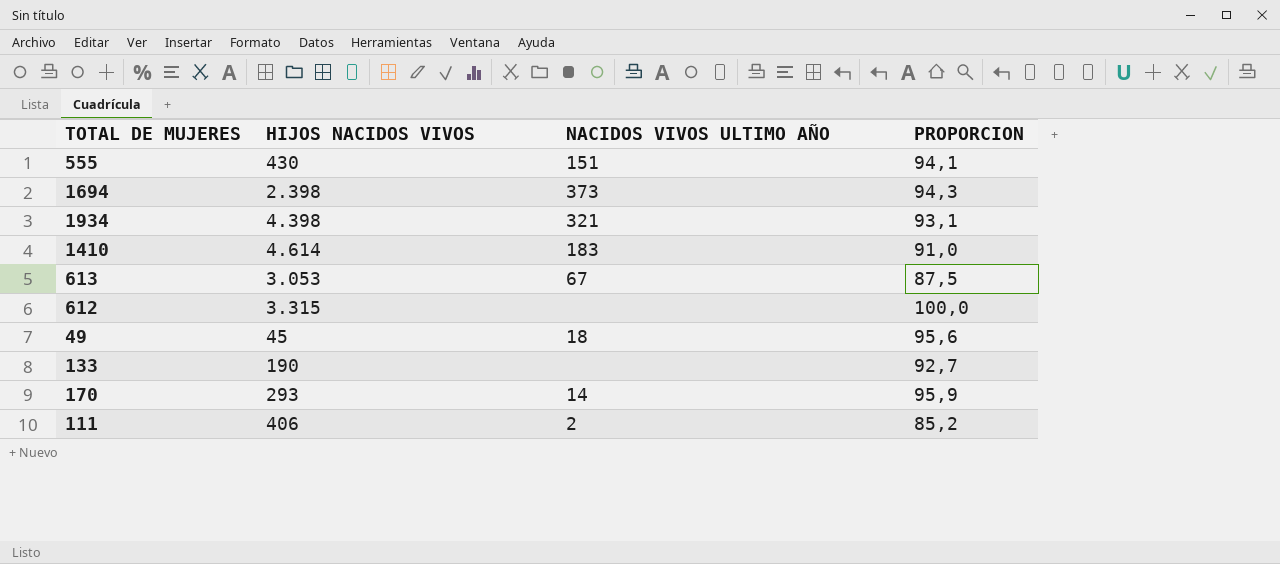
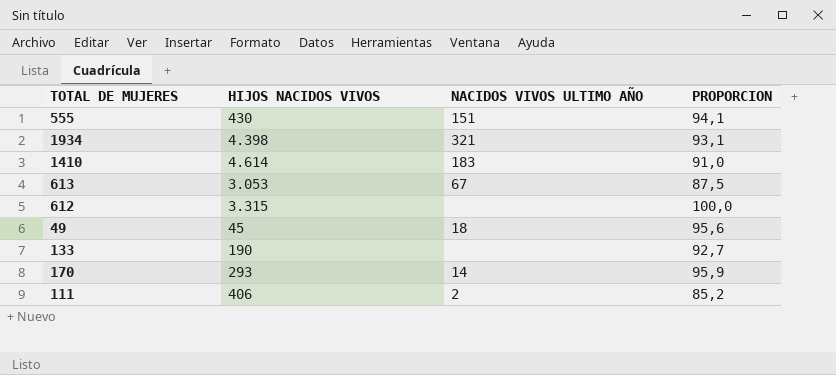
row 1694: 2.398 | 373 | 94,3 -> none

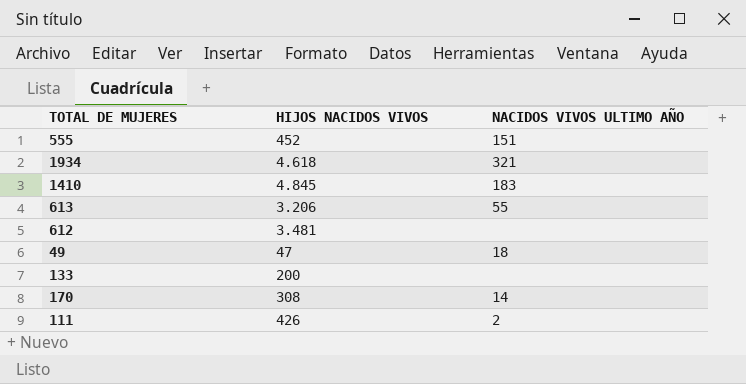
column PROPORCION | position: 4 -> none
555 | HIJOS NACIDOS VIVOS: 430 -> 452
1934 | HIJOS NACIDOS VIVOS: 4.398 -> 4.618
1410 | HIJOS NACIDOS VIVOS: 4.614 -> 4.845
613 | HIJOS NACIDOS VIVOS: 3.053 -> 3.206
613 | NACIDOS VIVOS ULTIMO AÑO: 67 -> 55
612 | HIJOS NACIDOS VIVOS: 3.315 -> 3.481
49 | HIJOS NACIDOS VIVOS: 45 -> 47
133 | HIJOS NACIDOS VIVOS: 190 -> 200
170 | HIJOS NACIDOS VIVOS: 293 -> 308
111 | HIJOS NACIDOS VIVOS: 406 -> 426

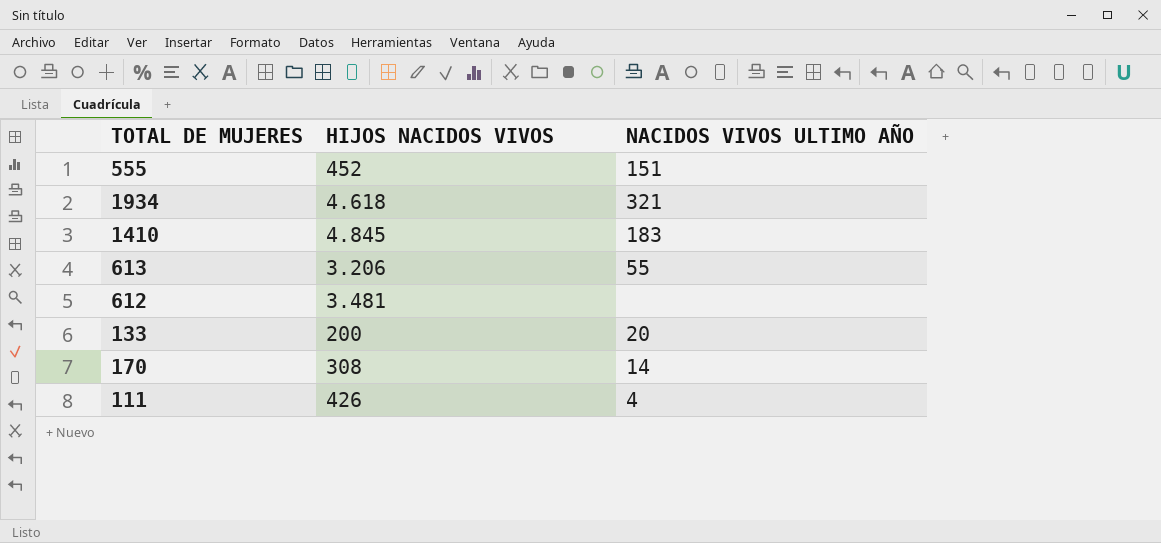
row 49: 47 | 18 -> none
133 | NACIDOS VIVOS ULTIMO AÑO: none -> 20
111 | NACIDOS VIVOS ULTIMO AÑO: 2 -> 4

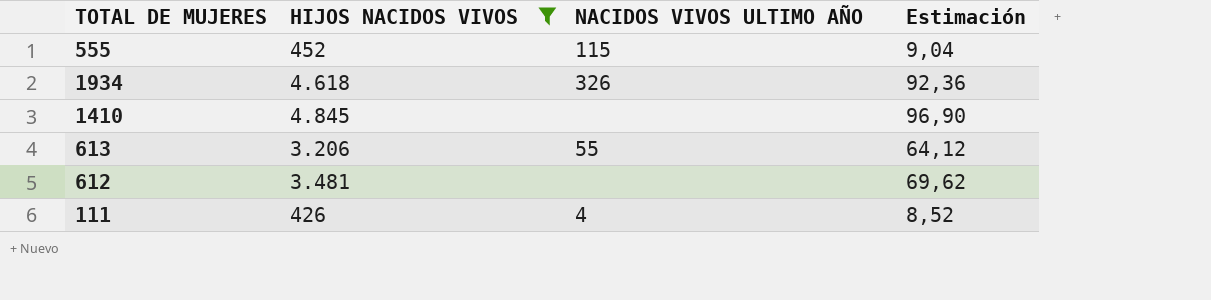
filter: none -> HIJOS NACIDOS VIVOS >= 426
column Estimación | formula: none -> [HIJOS NACIDOS VIVOS] * 0,02
555 | NACIDOS VIVOS ULTIMO AÑO: 151 -> 115
1934 | NACIDOS VIVOS ULTIMO AÑO: 321 -> 326
1410 | NACIDOS VIVOS ULTIMO AÑO: 183 -> none

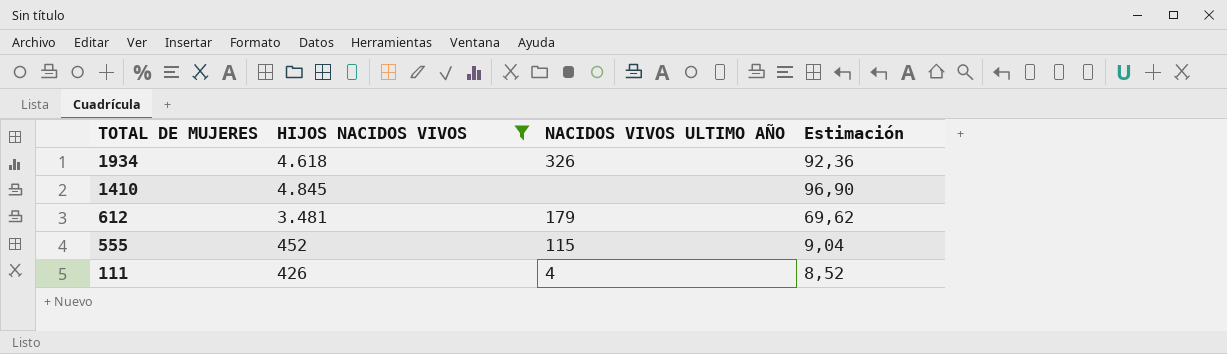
row order: none -> TOTAL DE MUJERES descending
row 613: 3.206 | 55 | 64,12 -> none
612 | NACIDOS VIVOS ULTIMO AÑO: none -> 179

